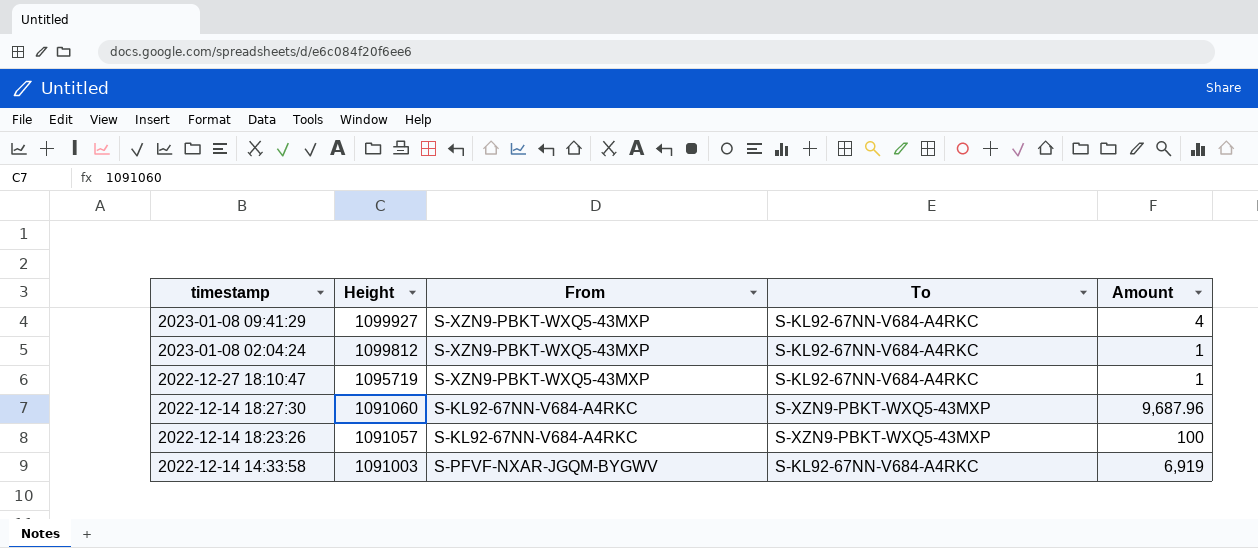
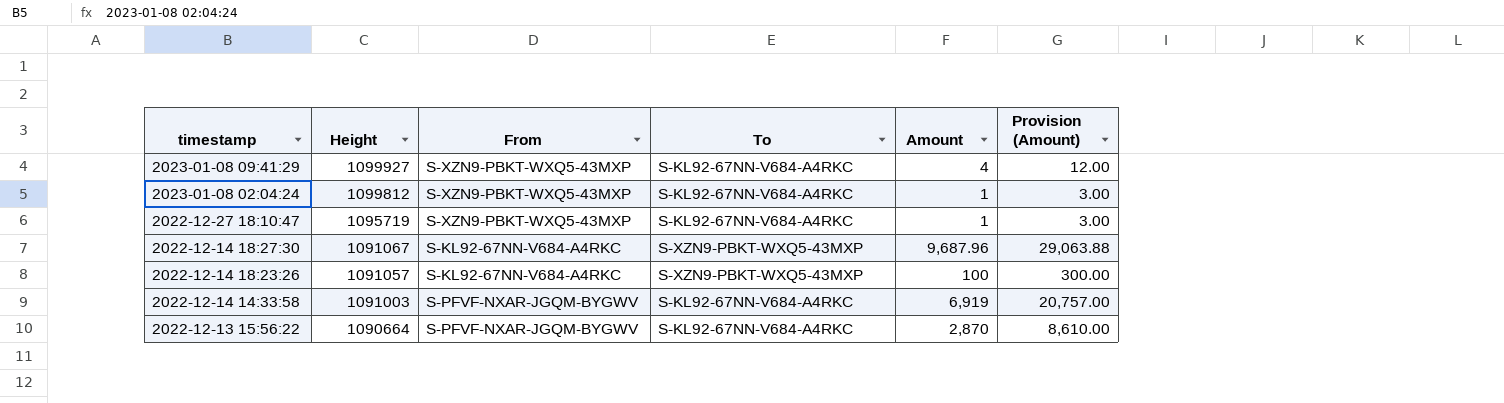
column Provision (Amount) | formula: none -> [Amount] * 3
2022-12-14 18:27:30 | Height: 1091060 -> 1091067
row 2022-12-13 15:56:22: none -> 1090664 | S-PFVF-NXAR-JGQM-BYGWV | S-KL92-67NN-V684-A4RKC | 2,870 | 8,610.00

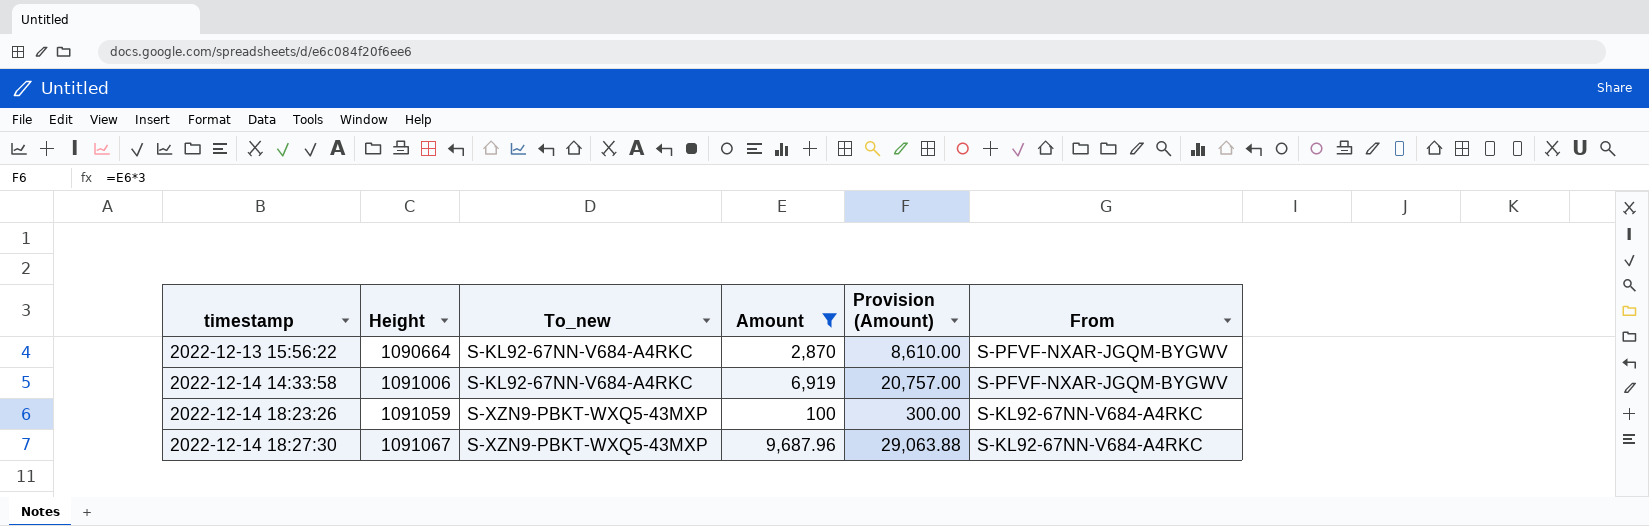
filter: none -> Amount >= 100
row order: timestamp descending -> timestamp ascending
column name: To -> To_new
column From | position: 3 -> 6
2022-12-14 14:33:58 | Height: 1091003 -> 1091006
2022-12-14 18:23:26 | Height: 1091057 -> 1091059

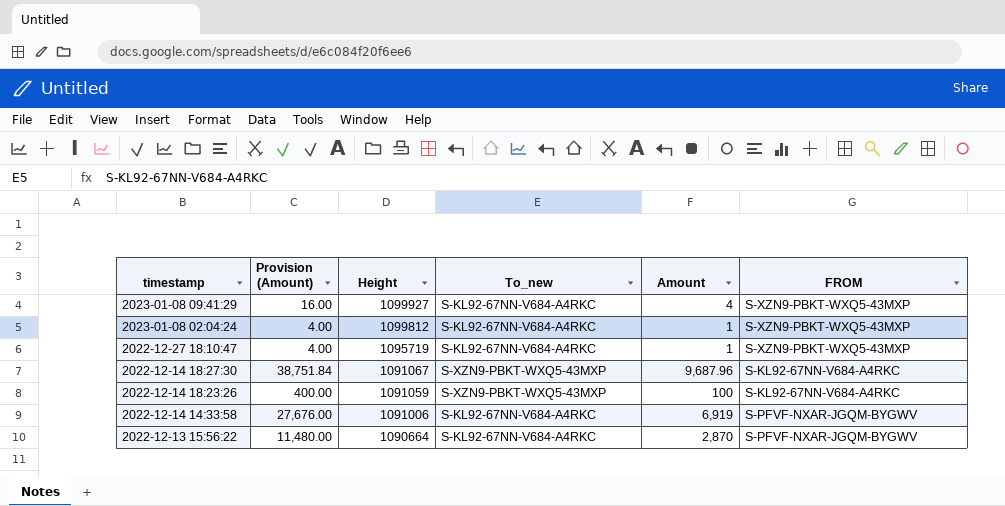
filter: Amount >= 100 -> none
row order: timestamp ascending -> timestamp descending
column Provision (Amount) | formula: [Amount] * 3 -> [Amount] * 4
column Provision (Amount) | position: 5 -> 2
column name: From -> FROM

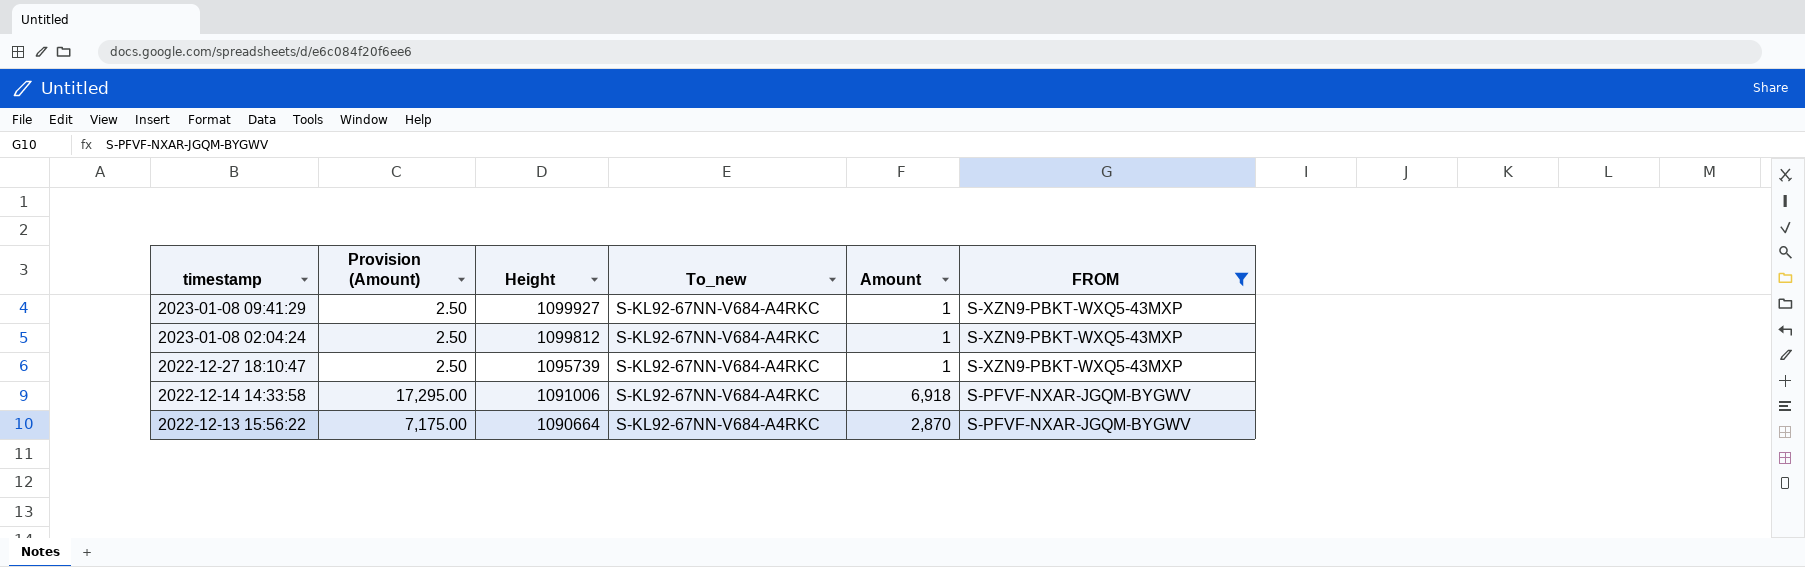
filter: none -> FROM != S-KL92-67NN-V684-A4RKC
column Provision (Amount) | formula: [Amount] * 4 -> [Amount] * 2.5
2023-01-08 09:41:29 | Amount: 4 -> 1
2022-12-27 18:10:47 | Height: 1095719 -> 1095739
2022-12-14 14:33:58 | Amount: 6,919 -> 6,918

